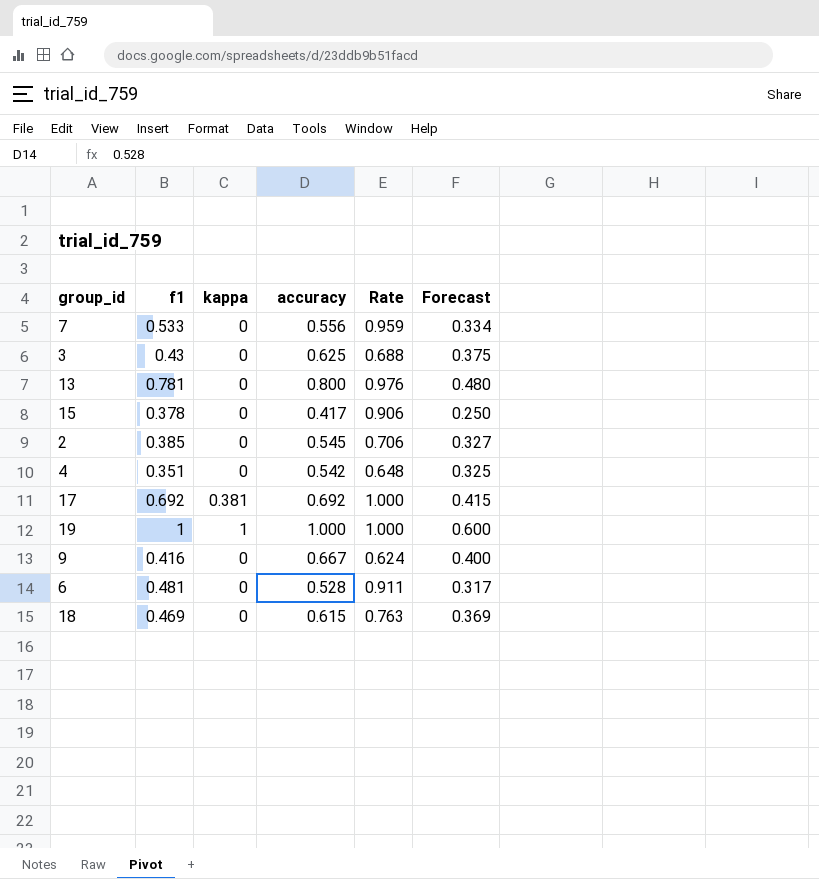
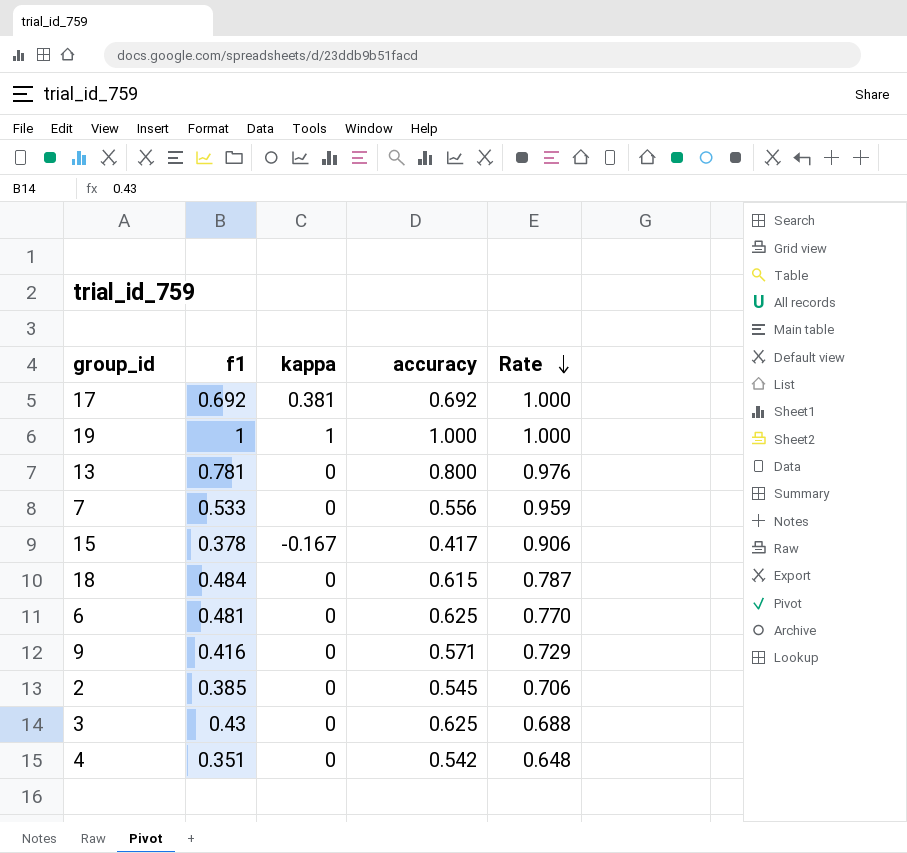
row order: none -> Rate descending
column Forecast | formula: [accuracy] * 0.6 -> none
15 | kappa: 0 -> -0.167
18 | f1: 0.469 -> 0.484
18 | Rate: 0.763 -> 0.787
6 | accuracy: 0.528 -> 0.625
6 | Rate: 0.911 -> 0.770
9 | accuracy: 0.667 -> 0.571
9 | Rate: 0.624 -> 0.729

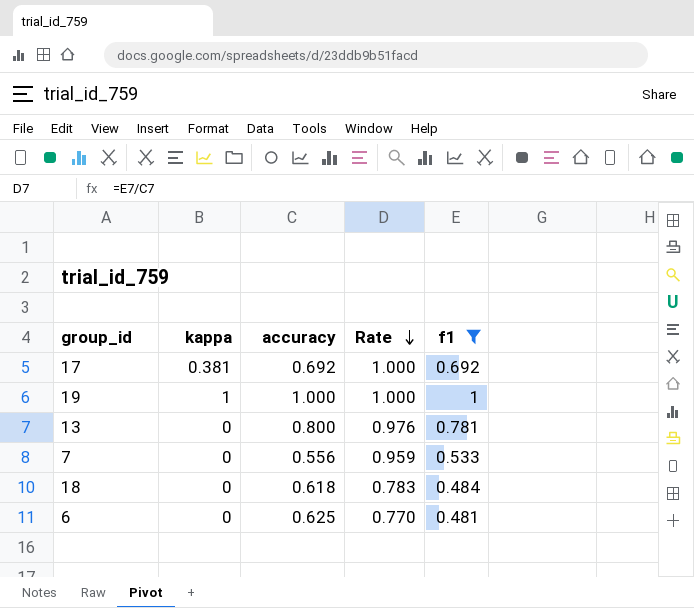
filter: none -> f1 >= 0.481
column f1 | position: 2 -> 5
18 | accuracy: 0.615 -> 0.618
18 | Rate: 0.787 -> 0.783

